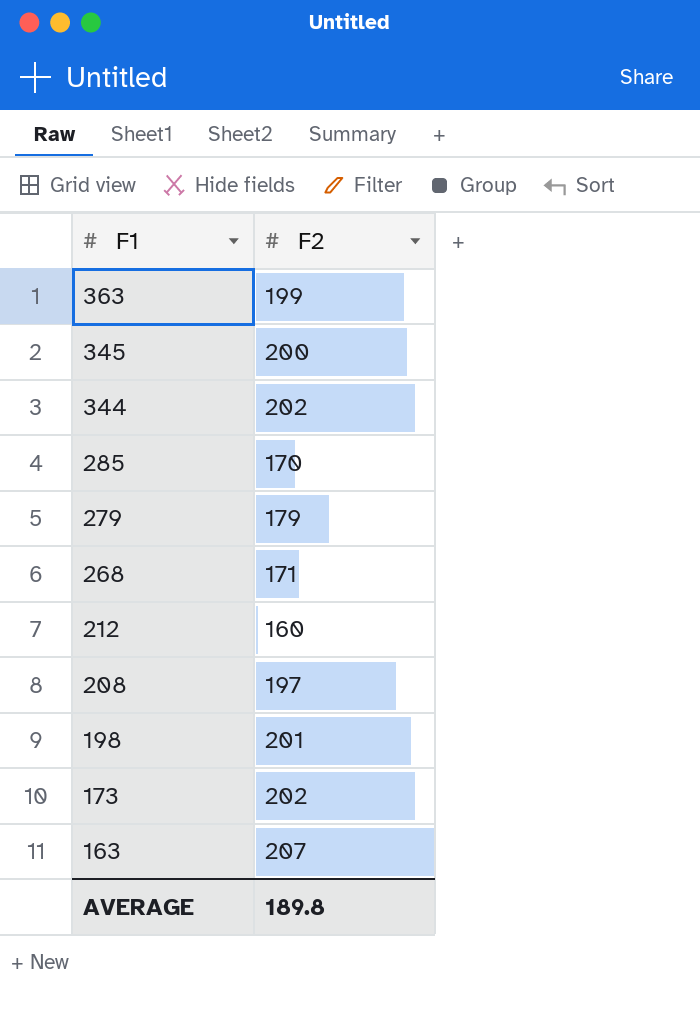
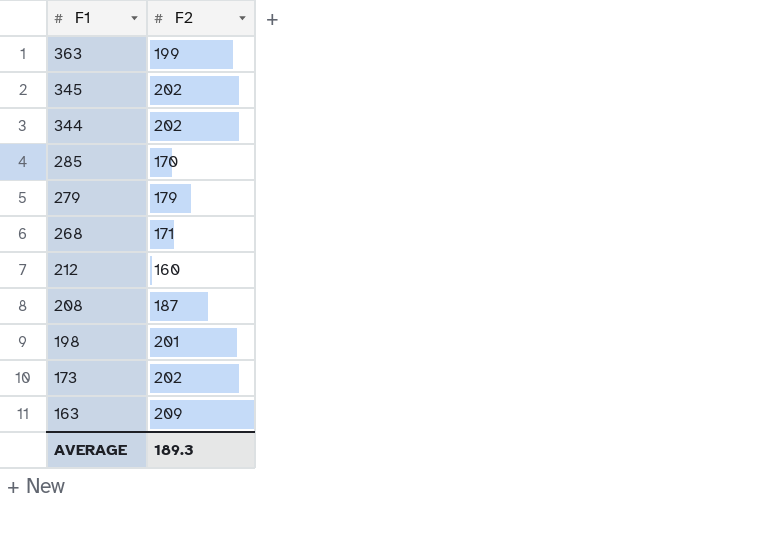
345 | F2: 200 -> 202
208 | F2: 197 -> 187
163 | F2: 207 -> 209
AVERAGE | F2: 189.8 -> 189.3

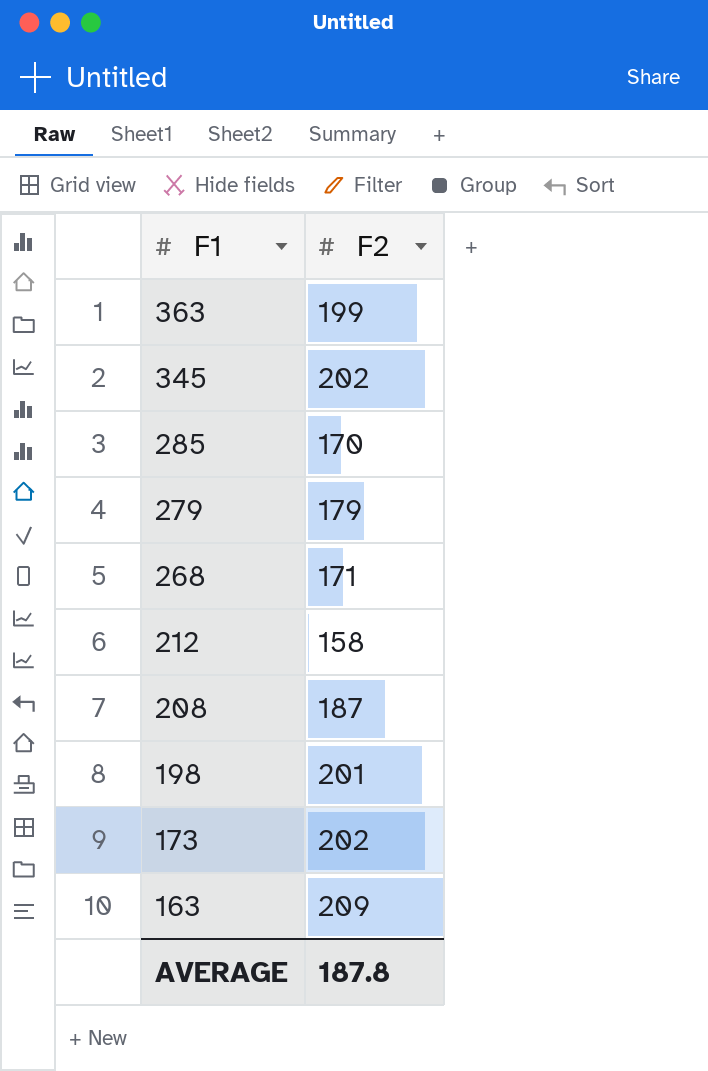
row 344: 202 -> none
212 | F2: 160 -> 158
AVERAGE | F2: 189.3 -> 187.8

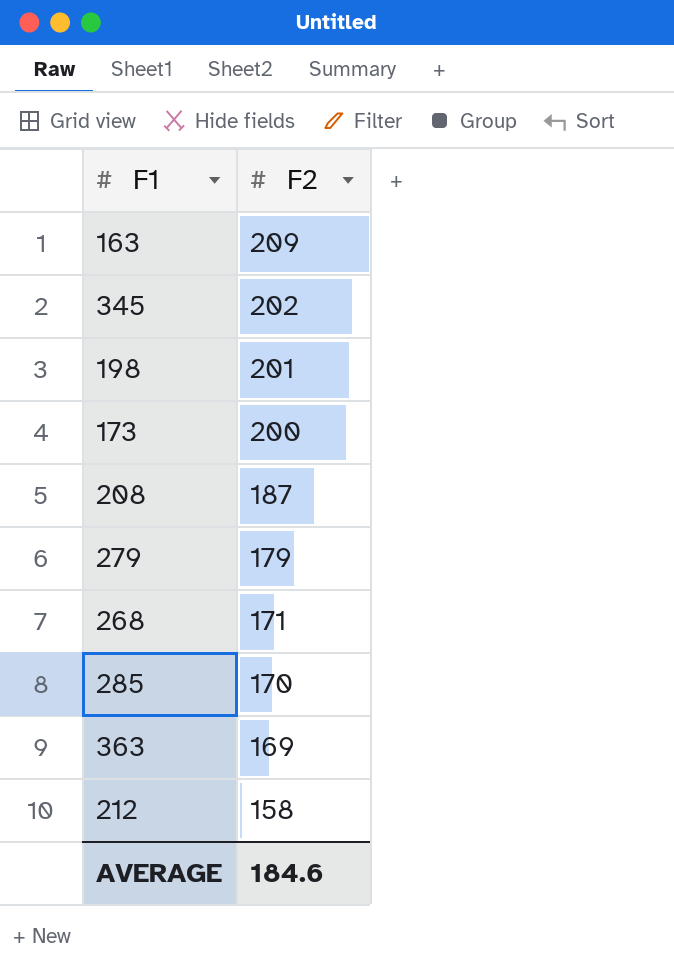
row order: F1 descending -> F2 descending
173 | F2: 202 -> 200
363 | F2: 199 -> 169
AVERAGE | F2: 187.8 -> 184.6

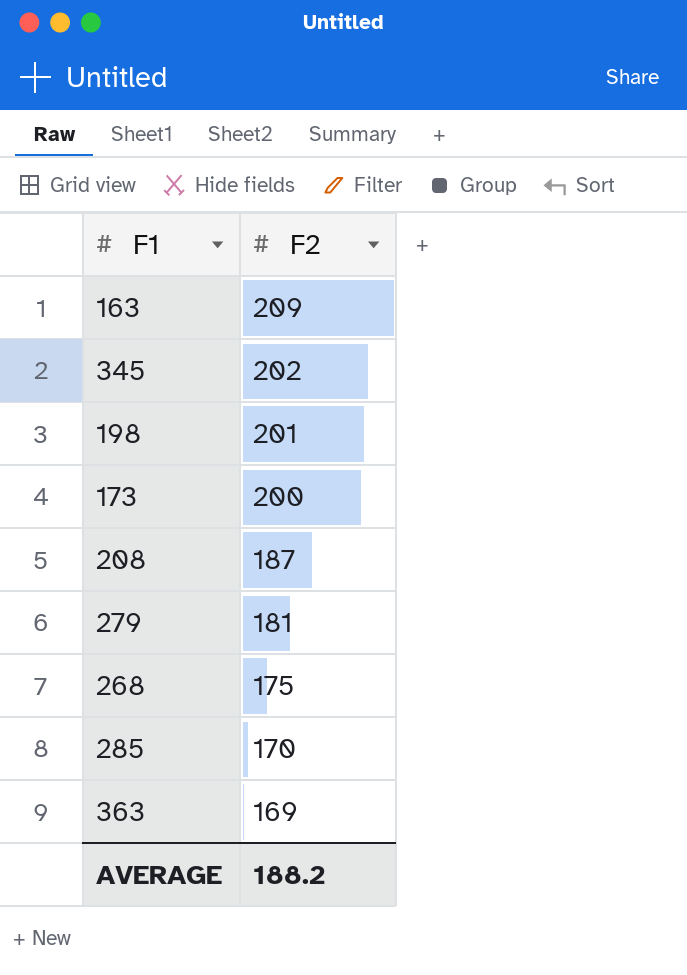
row 212: 158 -> none
279 | F2: 179 -> 181
268 | F2: 171 -> 175
AVERAGE | F2: 184.6 -> 188.2

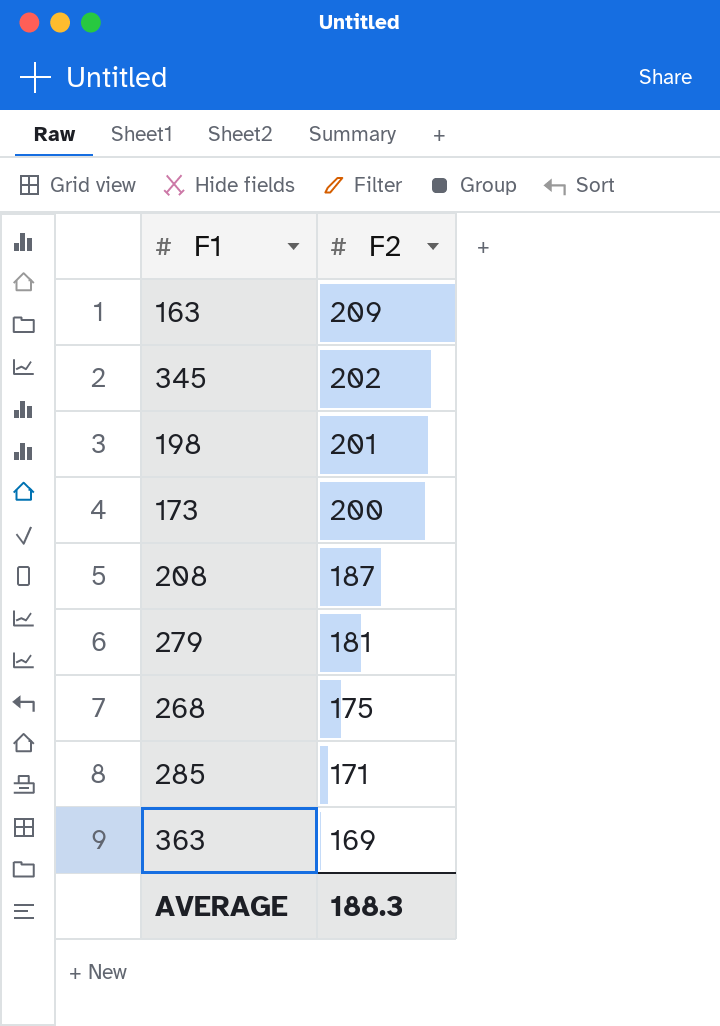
285 | F2: 170 -> 171
AVERAGE | F2: 188.2 -> 188.3

